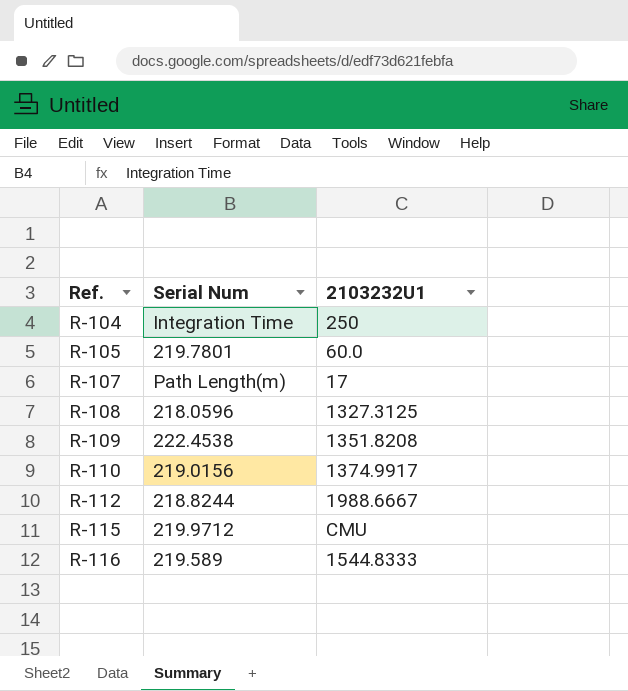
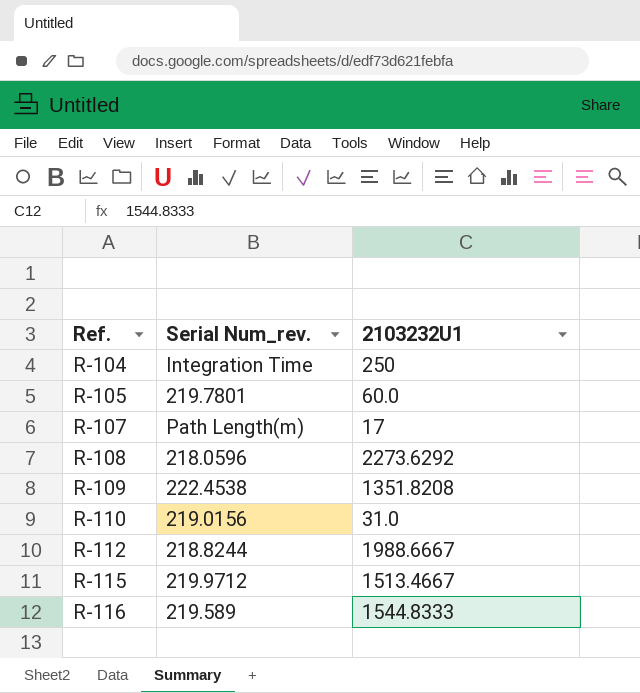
column name: Serial Num -> Serial Num_rev.
R-108 | 2103232U1: 1327.3125 -> 2273.6292
R-110 | 2103232U1: 1374.9917 -> 31.0
R-115 | 2103232U1: CMU -> 1513.4667

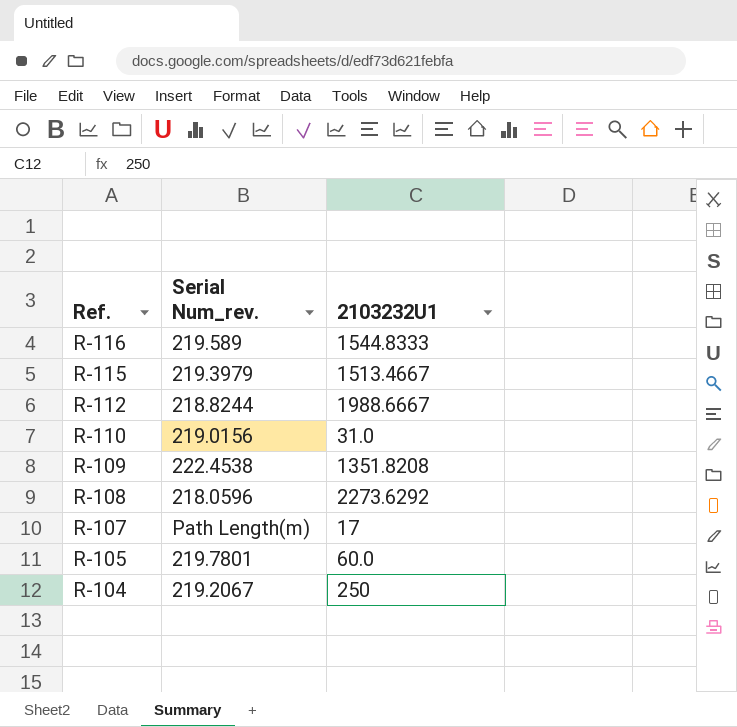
row order: Ref. ascending -> Ref. descending
R-115 | Serial Num_rev.: 219.9712 -> 219.3979
R-104 | Serial Num_rev.: Integration Time -> 219.2067

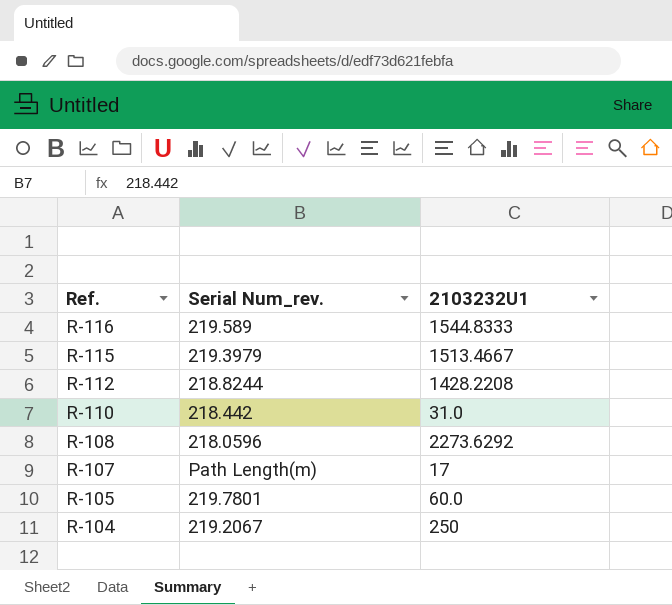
row R-109: 222.4538 | 1351.8208 -> none
R-112 | 2103232U1: 1988.6667 -> 1428.2208
R-110 | Serial Num_rev.: 219.0156 -> 218.442

